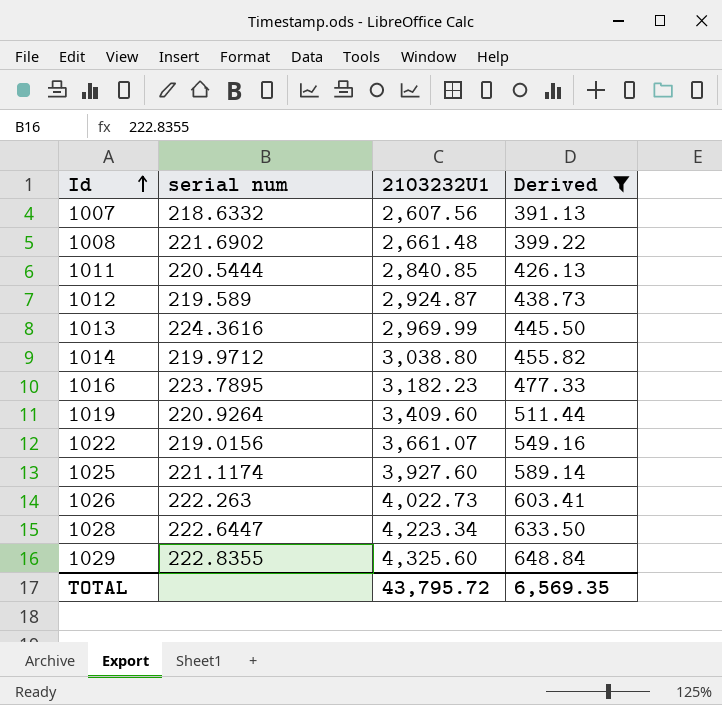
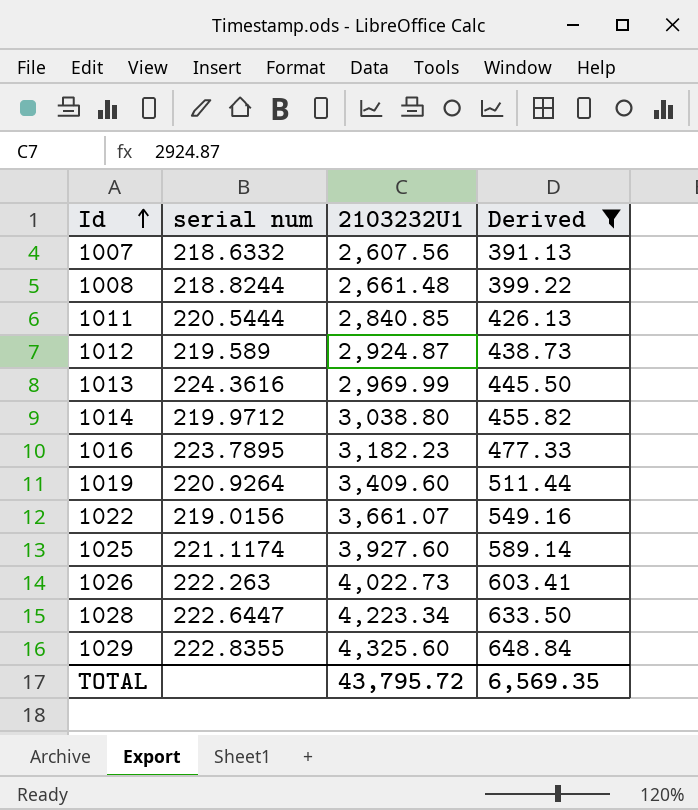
1008 | serial num: 221.6902 -> 218.8244

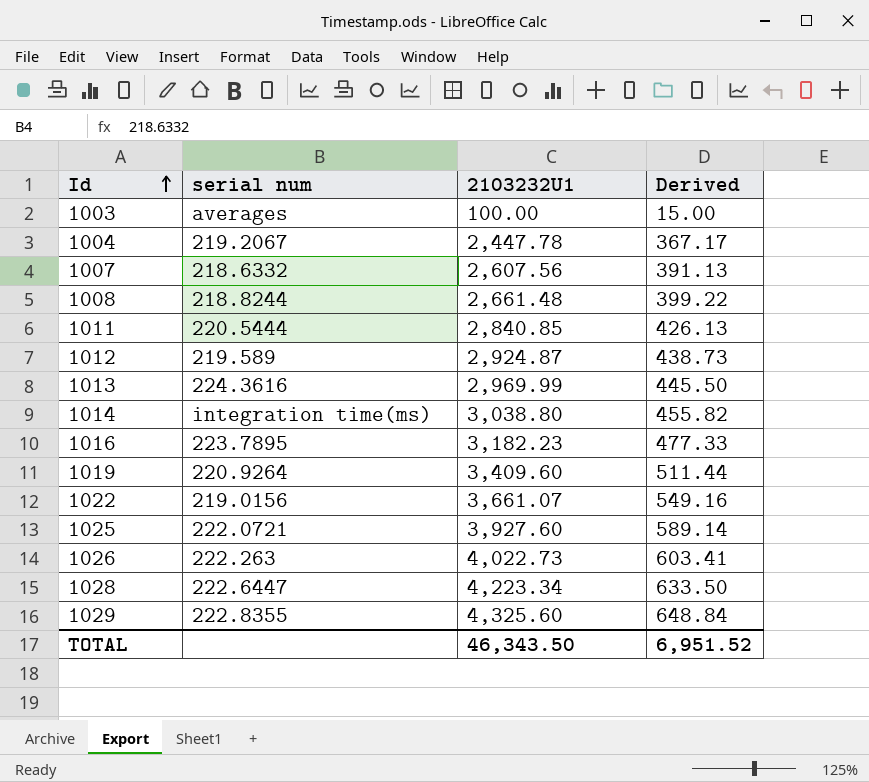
filter: Derived >= 391.13 -> none
1014 | serial num: 219.9712 -> integration time(ms)
1025 | serial num: 221.1174 -> 222.0721
TOTAL | 2103232U1: 43,795.72 -> 46,343.50
TOTAL | Derived: 6,569.35 -> 6,951.52

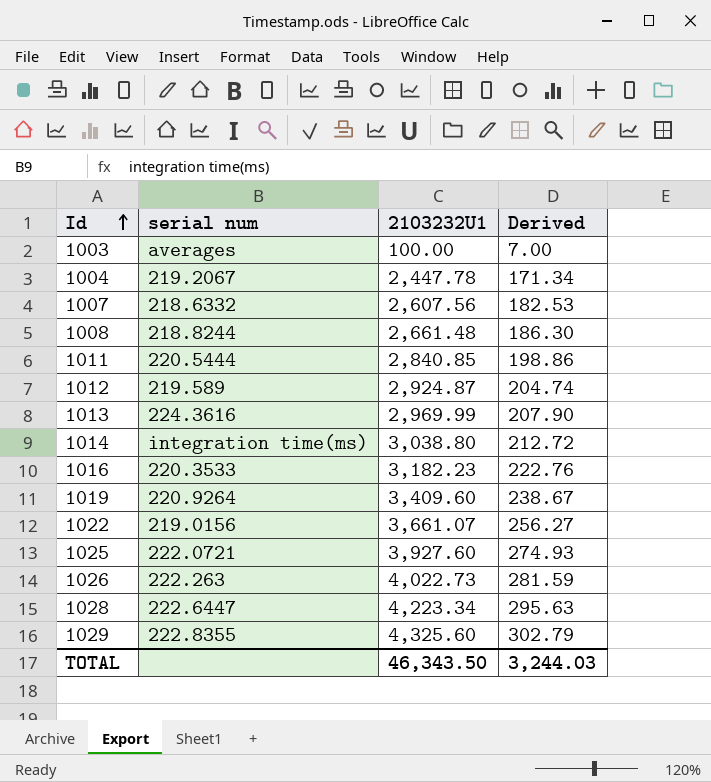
column Derived | formula: [2103232U1] * 0.15 -> [2103232U1] * 0.07
1016 | serial num: 223.7895 -> 220.3533
TOTAL | Derived: 6,951.52 -> 3,244.03

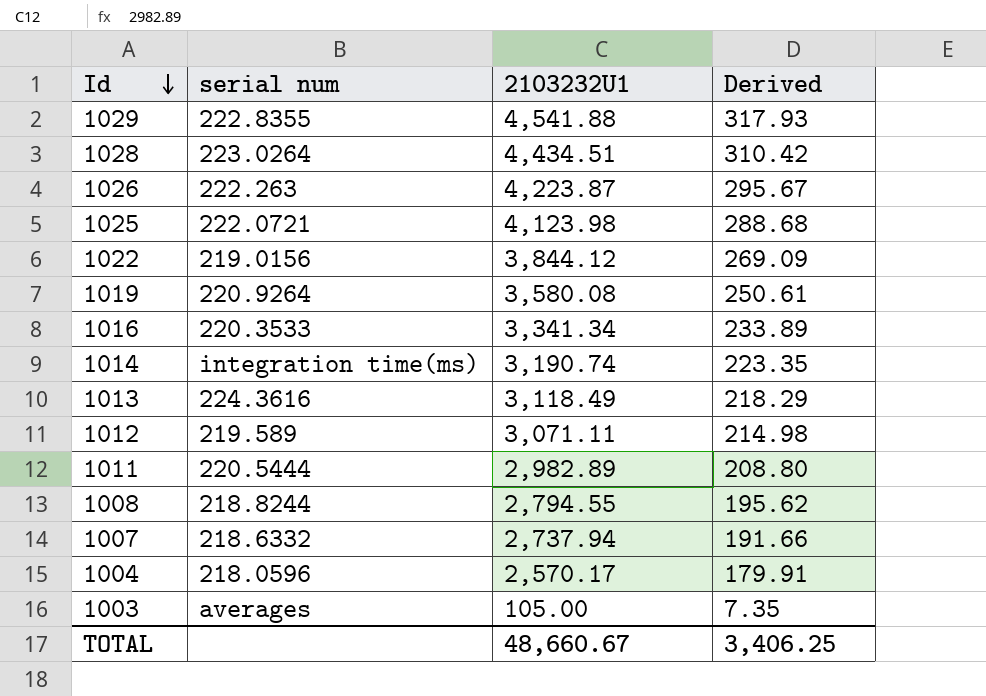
row order: Id ascending -> Id descending
1029 | 2103232U1: 4,325.60 -> 4,541.88
1029 | Derived: 302.79 -> 317.93
1028 | serial num: 222.6447 -> 223.0264
1028 | 2103232U1: 4,223.34 -> 4,434.51
1028 | Derived: 295.63 -> 310.42
1026 | 2103232U1: 4,022.73 -> 4,223.87
1026 | Derived: 281.59 -> 295.67
1025 | 2103232U1: 3,927.60 -> 4,123.98
1025 | Derived: 274.93 -> 288.68
1022 | 2103232U1: 3,661.07 -> 3,844.12
1022 | Derived: 256.27 -> 269.09
1019 | 2103232U1: 3,409.60 -> 3,580.08
1019 | Derived: 238.67 -> 250.61
1016 | 2103232U1: 3,182.23 -> 3,341.34
1016 | Derived: 222.76 -> 233.89
1014 | 2103232U1: 3,038.80 -> 3,190.74
1014 | Derived: 212.72 -> 223.35
1013 | 2103232U1: 2,969.99 -> 3,118.49
1013 | Derived: 207.90 -> 218.29
1012 | 2103232U1: 2,924.87 -> 3,071.11
1012 | Derived: 204.74 -> 214.98
1011 | 2103232U1: 2,840.85 -> 2,982.89
1011 | Derived: 198.86 -> 208.80
1008 | 2103232U1: 2,661.48 -> 2,794.55
1008 | Derived: 186.30 -> 195.62
1007 | 2103232U1: 2,607.56 -> 2,737.94
1007 | Derived: 182.53 -> 191.66
1004 | serial num: 219.2067 -> 218.0596
1004 | 2103232U1: 2,447.78 -> 2,570.17
1004 | Derived: 171.34 -> 179.91
1003 | 2103232U1: 100.00 -> 105.00
1003 | Derived: 7.00 -> 7.35
TOTAL | 2103232U1: 46,343.50 -> 48,660.67
TOTAL | Derived: 3,244.03 -> 3,406.25

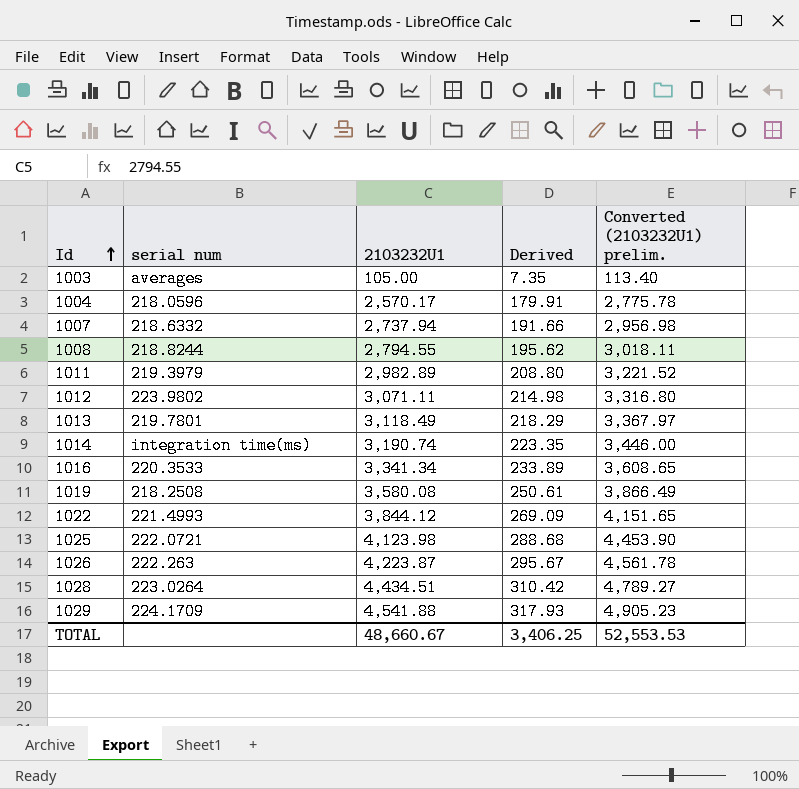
row order: Id descending -> Id ascending
column Converted (2103232U1) prelim. | formula: none -> [2103232U1] * 1.08
1011 | serial num: 220.5444 -> 219.3979
1012 | serial num: 219.589 -> 223.9802
1013 | serial num: 224.3616 -> 219.7801
1019 | serial num: 220.9264 -> 218.2508
1022 | serial num: 219.0156 -> 221.4993
1029 | serial num: 222.8355 -> 224.1709

